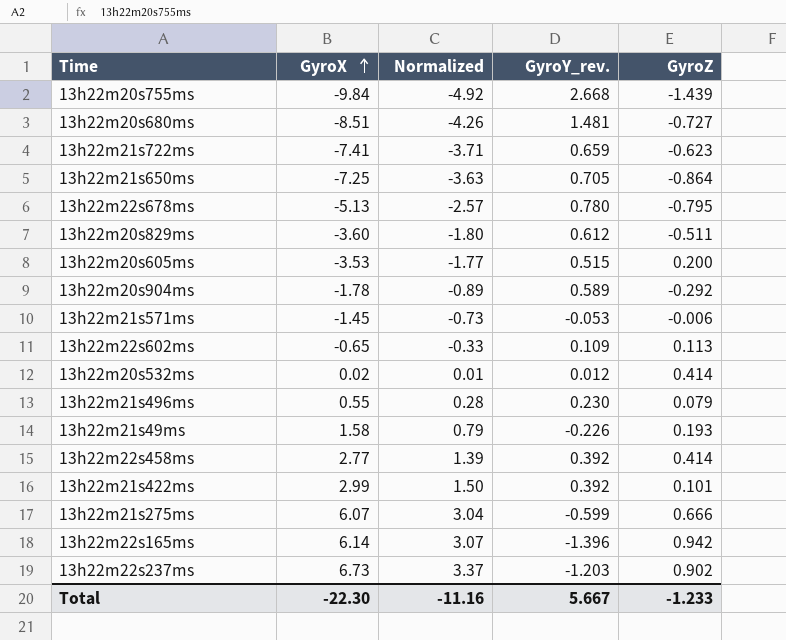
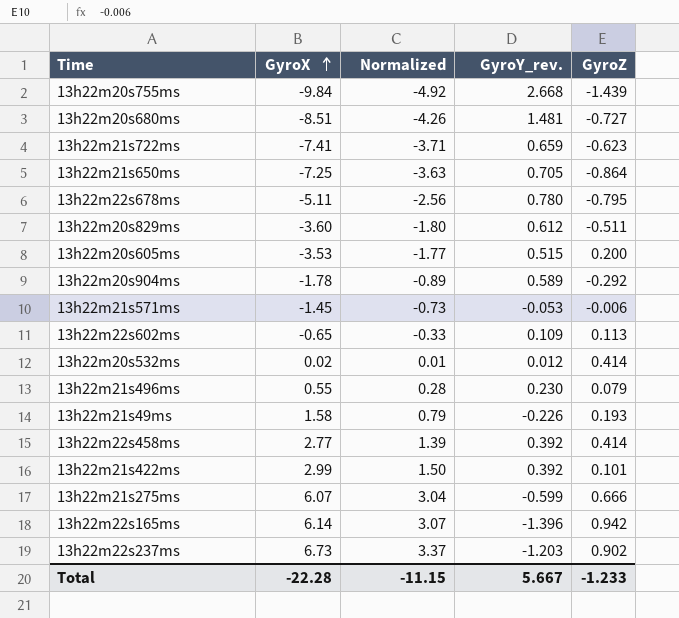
13h22m22s678ms | GyroX: -5.13 -> -5.11
13h22m22s678ms | Normalized: -2.57 -> -2.56
Total | GyroX: -22.30 -> -22.28
Total | Normalized: -11.16 -> -11.15

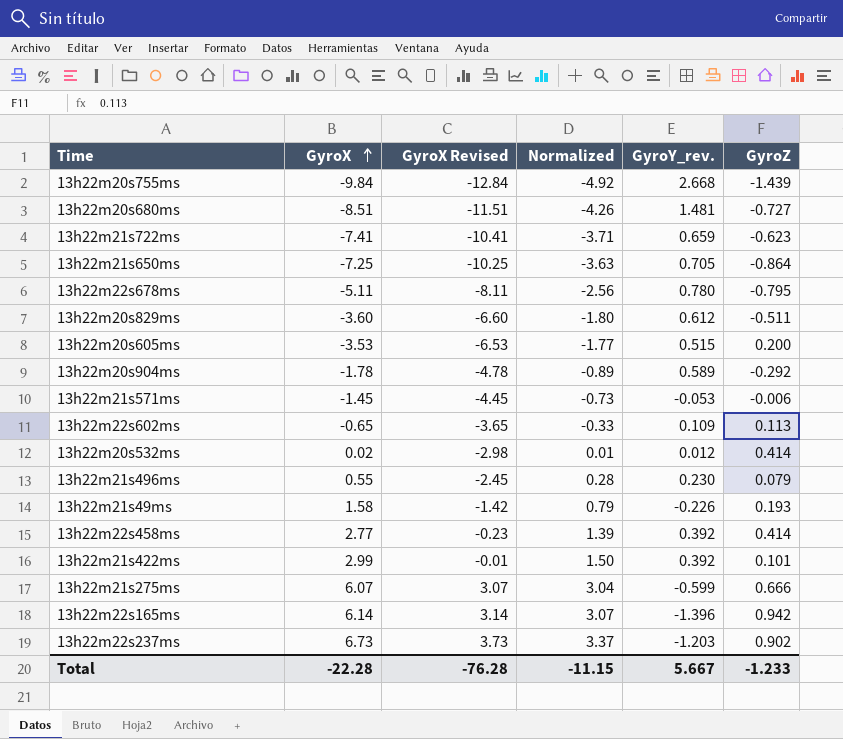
column GyroX Revised | formula: none -> [GyroX] - 3

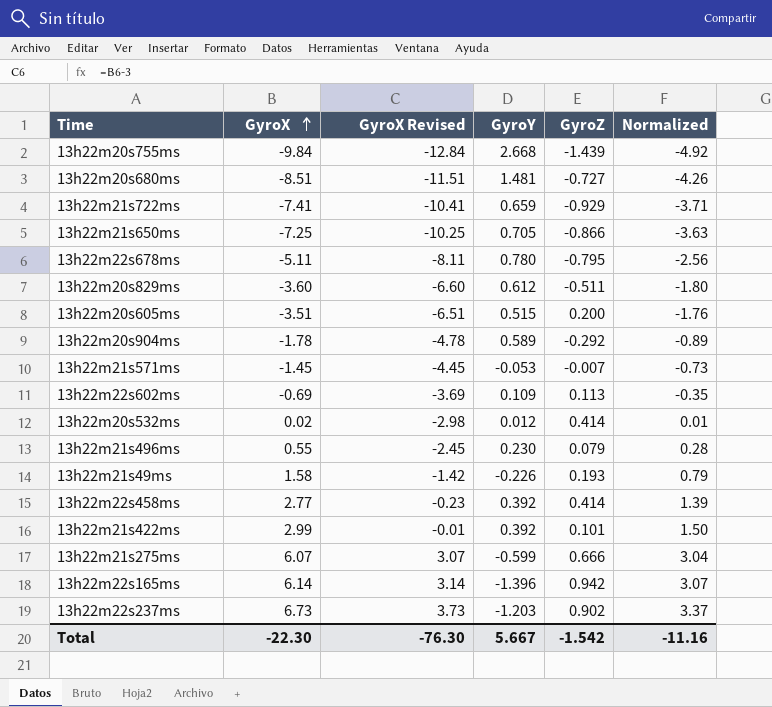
column name: GyroY_rev. -> GyroY
column Normalized | position: 4 -> 6
13h22m21s722ms | GyroZ: -0.623 -> -0.929
13h22m21s650ms | GyroZ: -0.864 -> -0.866
13h22m20s605ms | GyroX: -3.53 -> -3.51
13h22m20s605ms | GyroX Revised: -6.53 -> -6.51
13h22m20s605ms | Normalized: -1.77 -> -1.76
13h22m21s571ms | GyroZ: -0.006 -> -0.007
13h22m22s602ms | GyroX: -0.65 -> -0.69
13h22m22s602ms | GyroX Revised: -3.65 -> -3.69
13h22m22s602ms | Normalized: -0.33 -> -0.35
Total | GyroX: -22.28 -> -22.30
Total | GyroX Revised: -76.28 -> -76.30
Total | GyroZ: -1.233 -> -1.542
Total | Normalized: -11.15 -> -11.16

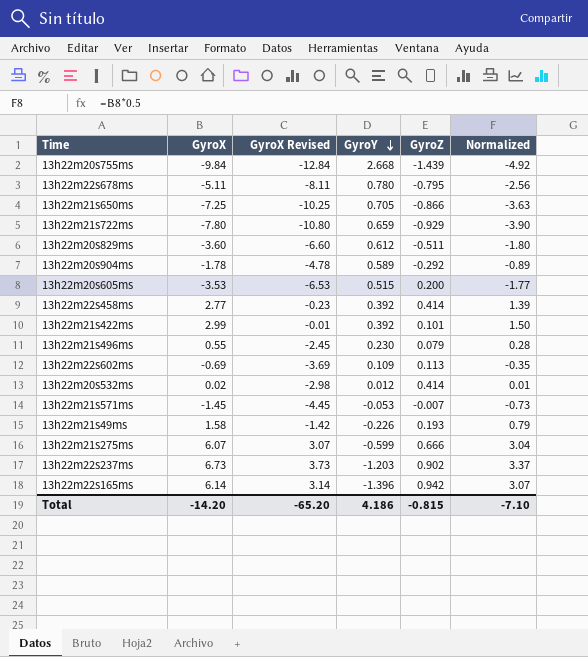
row order: GyroX ascending -> GyroY descending
row 13h22m20s680ms: -8.51 | -11.51 | 1.481 | -0.727 | -4.26 -> none
13h22m21s722ms | GyroX: -7.41 -> -7.80
13h22m21s722ms | GyroX Revised: -10.41 -> -10.80
13h22m21s722ms | Normalized: -3.71 -> -3.90
13h22m20s605ms | GyroX: -3.51 -> -3.53
13h22m20s605ms | GyroX Revised: -6.51 -> -6.53
13h22m20s605ms | Normalized: -1.76 -> -1.77
Total | GyroX: -22.30 -> -14.20
Total | GyroX Revised: -76.30 -> -65.20
Total | GyroY: 5.667 -> 4.186
Total | GyroZ: -1.542 -> -0.815
Total | Normalized: -11.16 -> -7.10

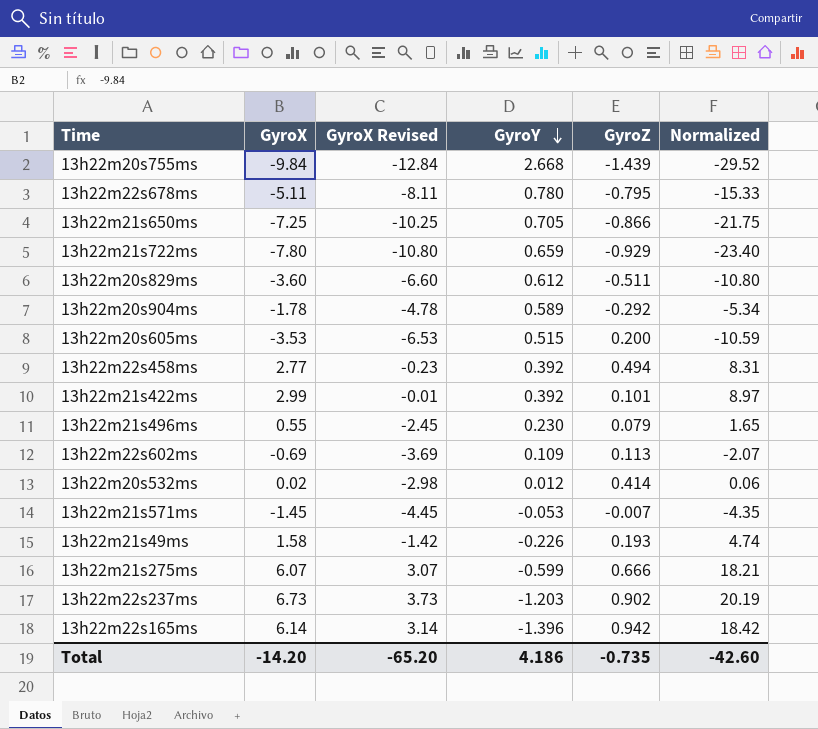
column Normalized | formula: [GyroX] * 0.5 -> [GyroX] * 3
13h22m22s458ms | GyroZ: 0.414 -> 0.494
Total | GyroZ: -0.815 -> -0.735
Total | Normalized: -7.10 -> -42.60

